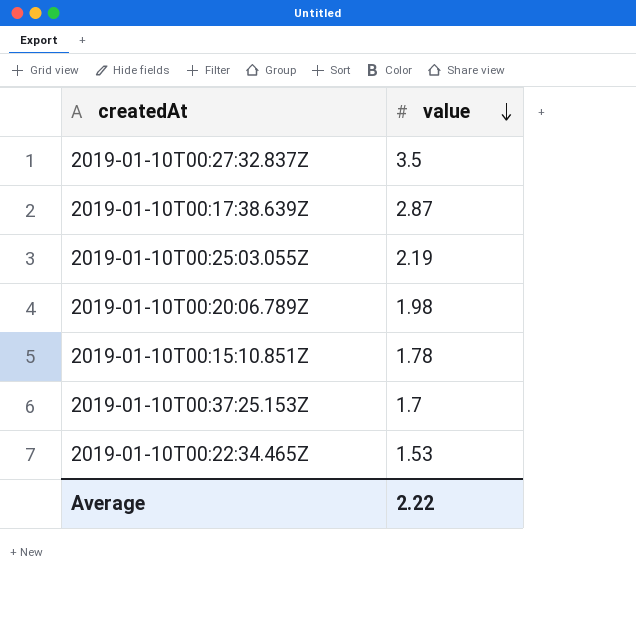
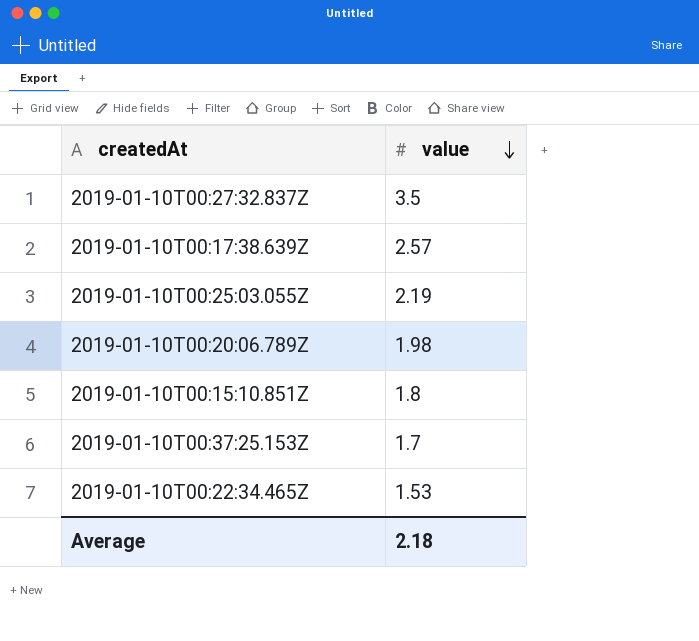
2019-01-10T00:17:38.639Z | value: 2.87 -> 2.57
2019-01-10T00:15:10.851Z | value: 1.78 -> 1.8
Average | value: 2.22 -> 2.18

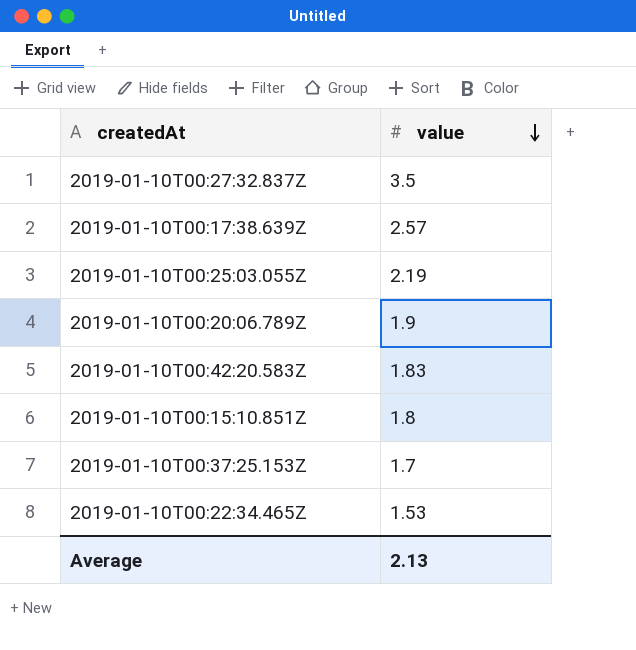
2019-01-10T00:20:06.789Z | value: 1.98 -> 1.9
row 2019-01-10T00:42:20.583Z: none -> 1.83
Average | value: 2.18 -> 2.13

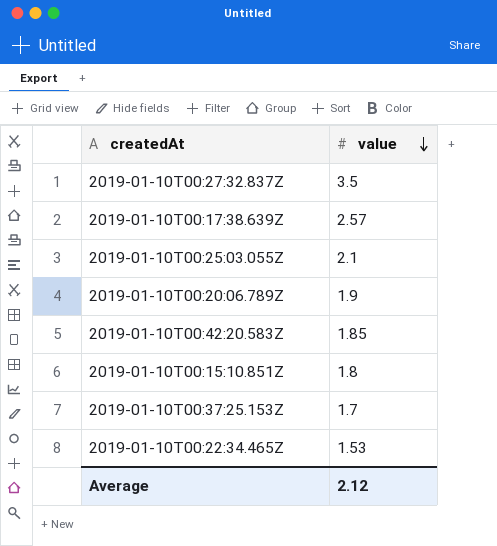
2019-01-10T00:25:03.055Z | value: 2.19 -> 2.1
2019-01-10T00:42:20.583Z | value: 1.83 -> 1.85
Average | value: 2.13 -> 2.12

